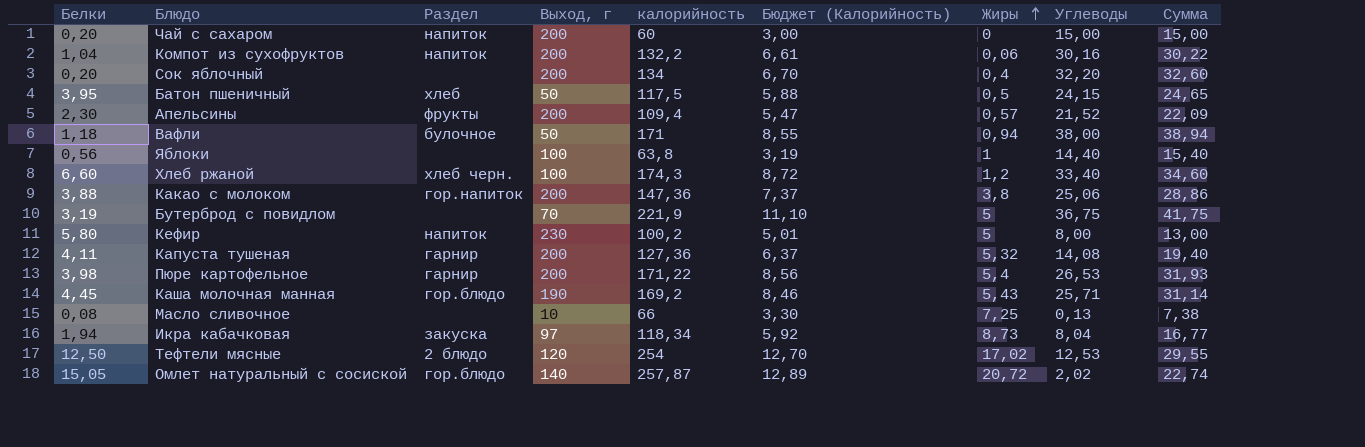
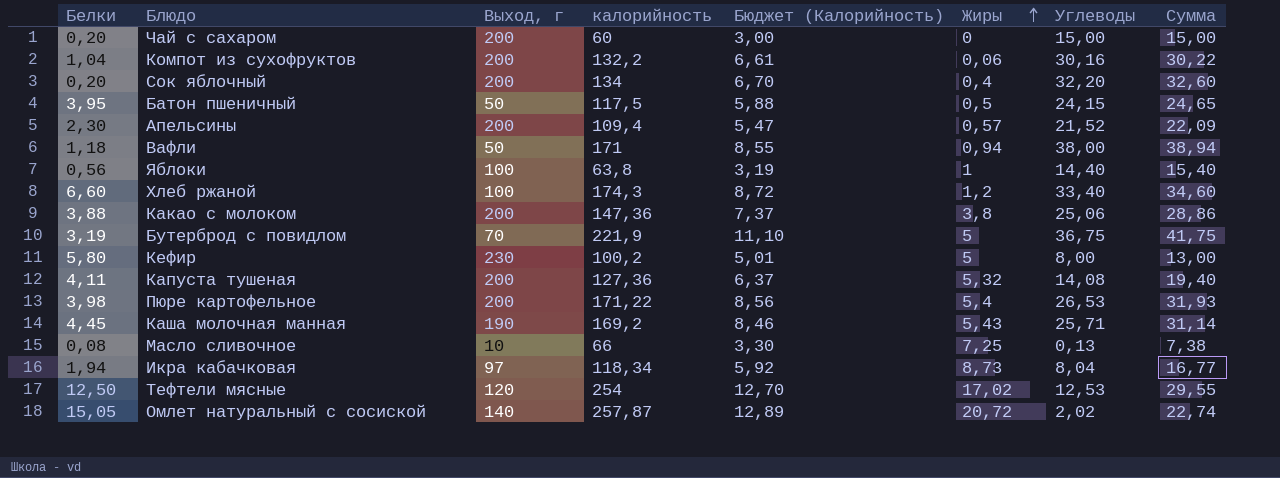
column Раздел | position: 3 -> none

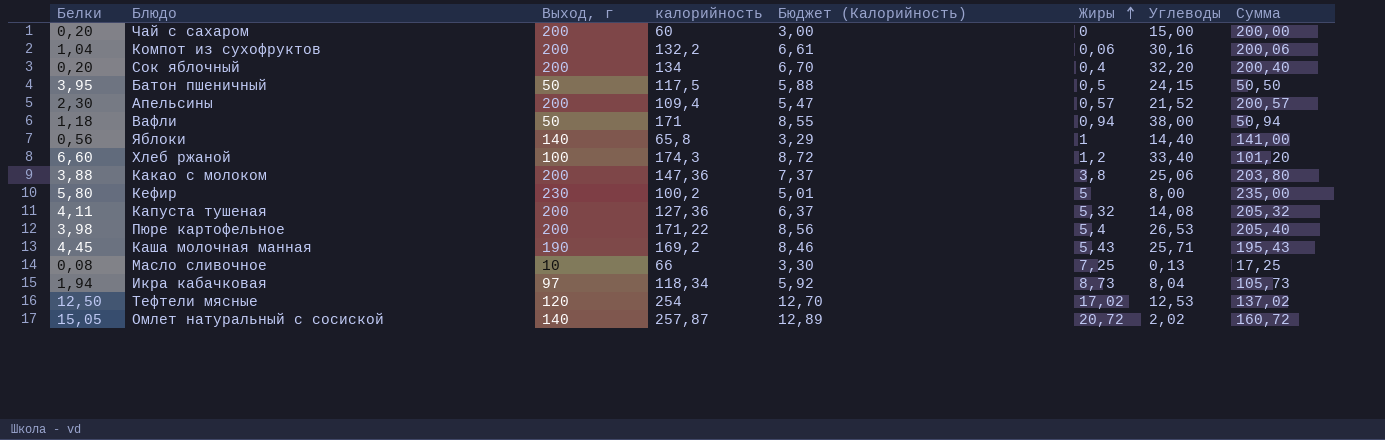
column Сумма | formula: [Жиры] + [Углеводы] -> [Выход, г] + [Жиры]
row Бутерброд с повидлом: 3,19 | 70 | 221,9 | 11,10 | 5 | 36,75 | 41,75 -> none
Яблоки | Выход, г: 100 -> 140
Яблоки | калорийность: 63,8 -> 65,8
Яблоки | Бюджет (Калорийность): 3,19 -> 3,29

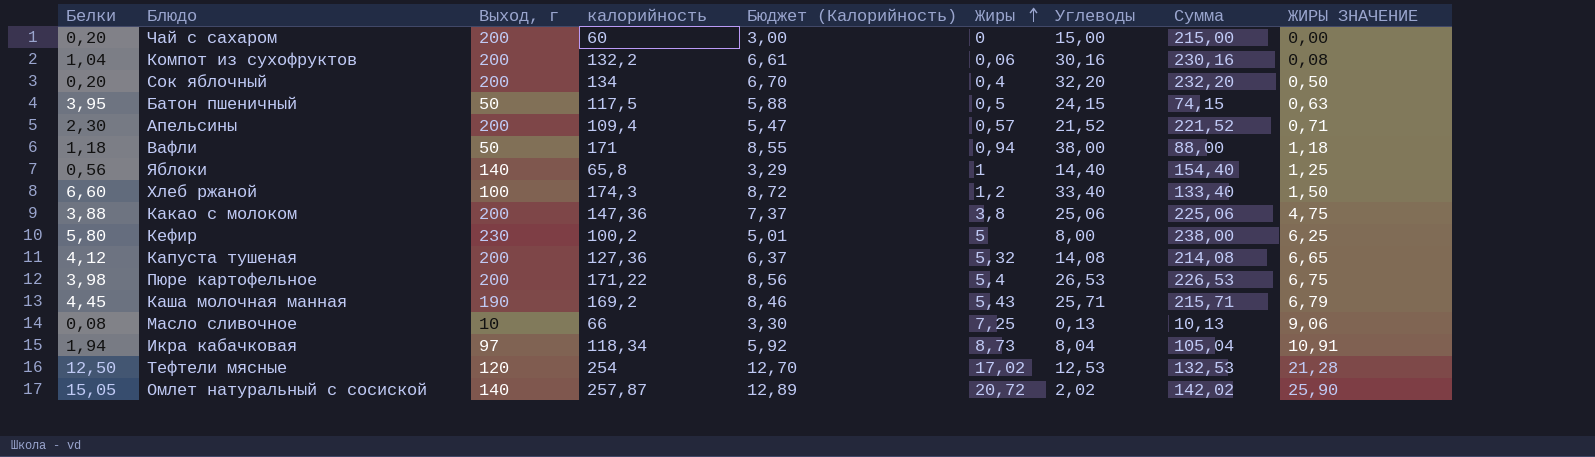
column Сумма | formula: [Выход, г] + [Жиры] -> [Выход, г] + [Углеводы]
column ЖИРЫ ЗНАЧЕНИЕ | formula: none -> [Жиры] * 1,25
Капуста тушеная | Белки: 4,11 -> 4,12

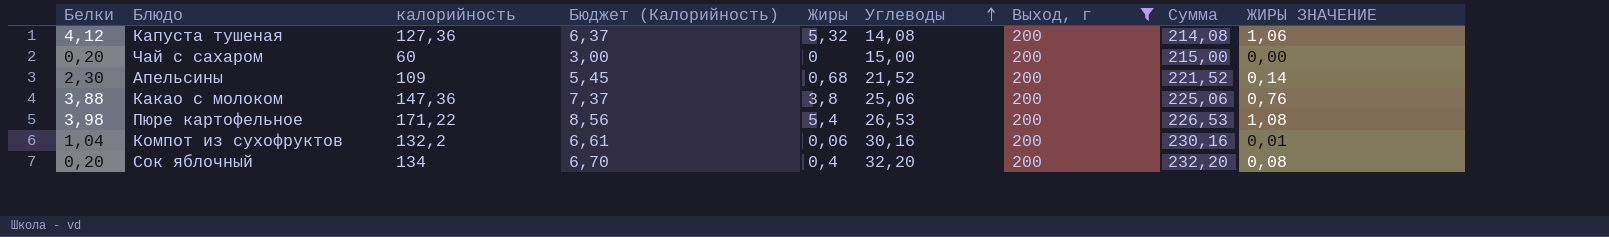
filter: none -> Выход, г = 200
row order: Жиры ascending -> Углеводы ascending
column Выход, г | position: 3 -> 7
column ЖИРЫ ЗНАЧЕНИЕ | formula: [Жиры] * 1,25 -> [Жиры] * 0,2
Апельсины | калорийность: 109,4 -> 109
Апельсины | Бюджет (Калорийность): 5,47 -> 5,45
Апельсины | Жиры: 0,57 -> 0,68

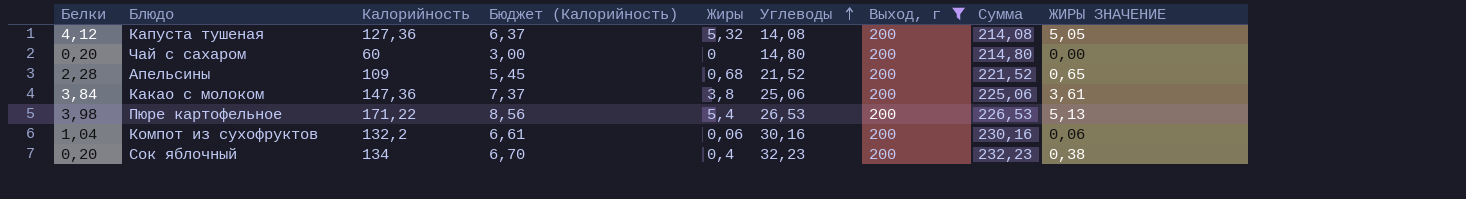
column name: калорийность -> Калорийность
column ЖИРЫ ЗНАЧЕНИЕ | formula: [Жиры] * 0,2 -> [Жиры] * 0,95
Чай с сахаром | Углеводы: 15,00 -> 14,80
Чай с сахаром | Сумма: 215,00 -> 214,80
Апельсины | Белки: 2,30 -> 2,28
Какао с молоком | Белки: 3,88 -> 3,84
Сок яблочный | Углеводы: 32,20 -> 32,23
Сок яблочный | Сумма: 232,20 -> 232,23

